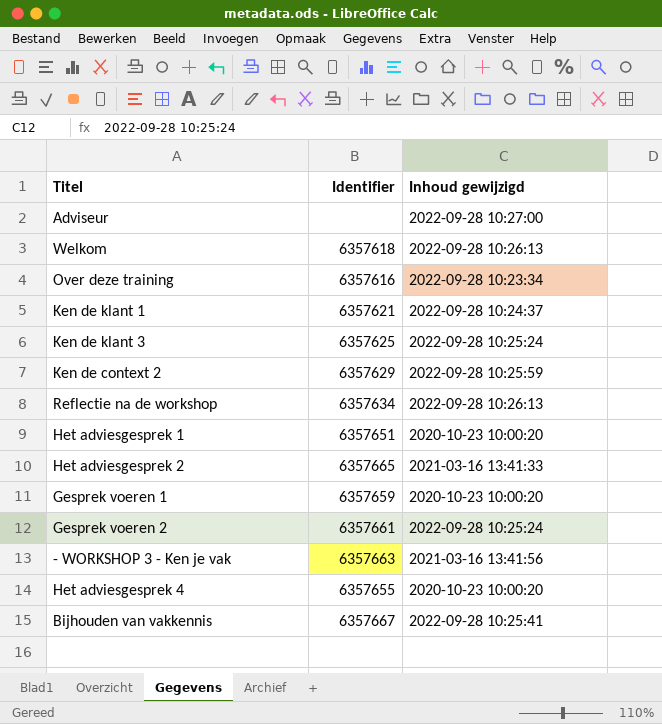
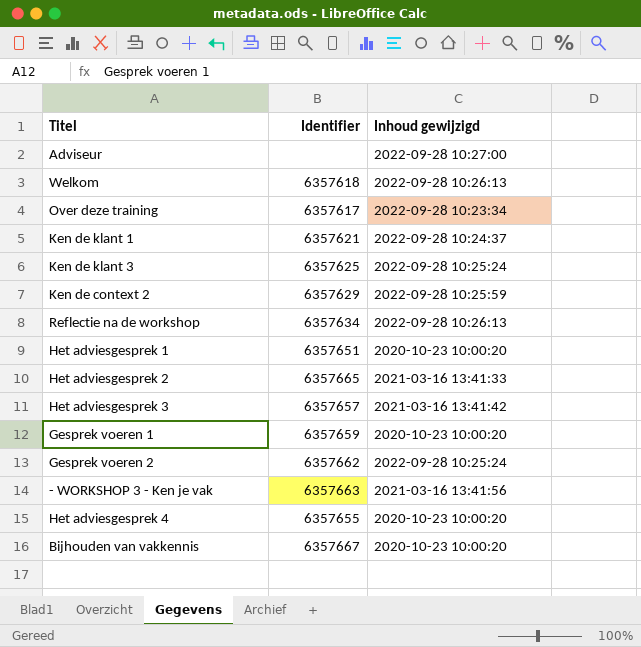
Over deze training | Identifier: 6357616 -> 6357617
row Het adviesgesprek 3: none -> 6357657 | 2021-03-16 13:41:42
Gesprek voeren 2 | Identifier: 6357661 -> 6357662
Bijhouden van vakkennis | Inhoud gewijzigd: 2022-09-28 10:25:41 -> 2020-10-23 10:00:20

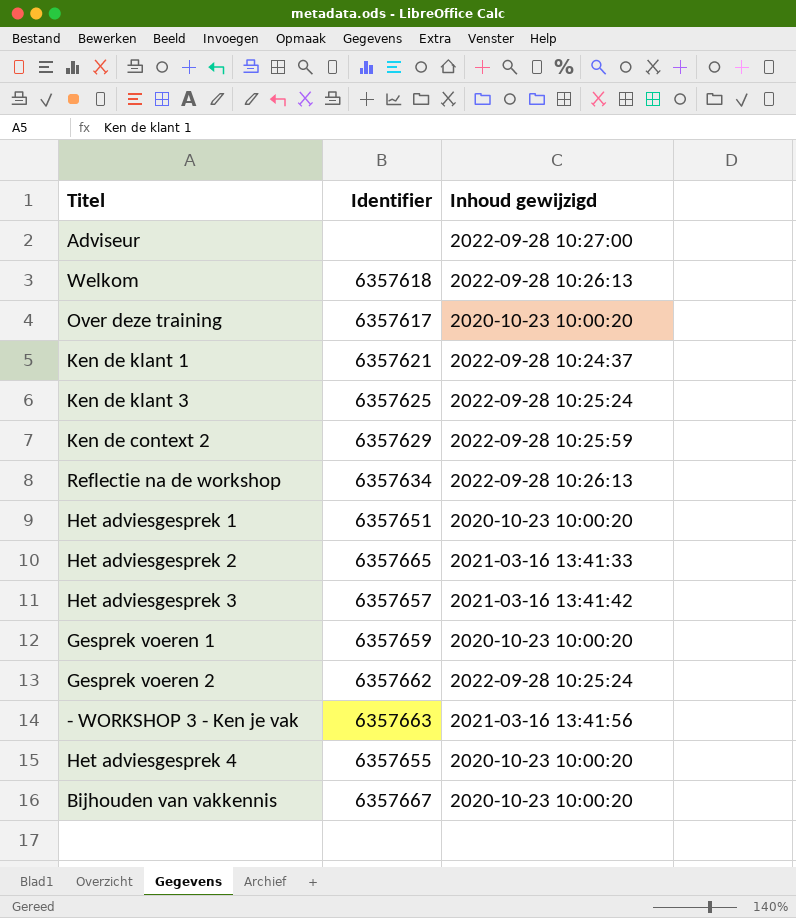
Over deze training | Inhoud gewijzigd: 2022-09-28 10:23:34 -> 2020-10-23 10:00:20

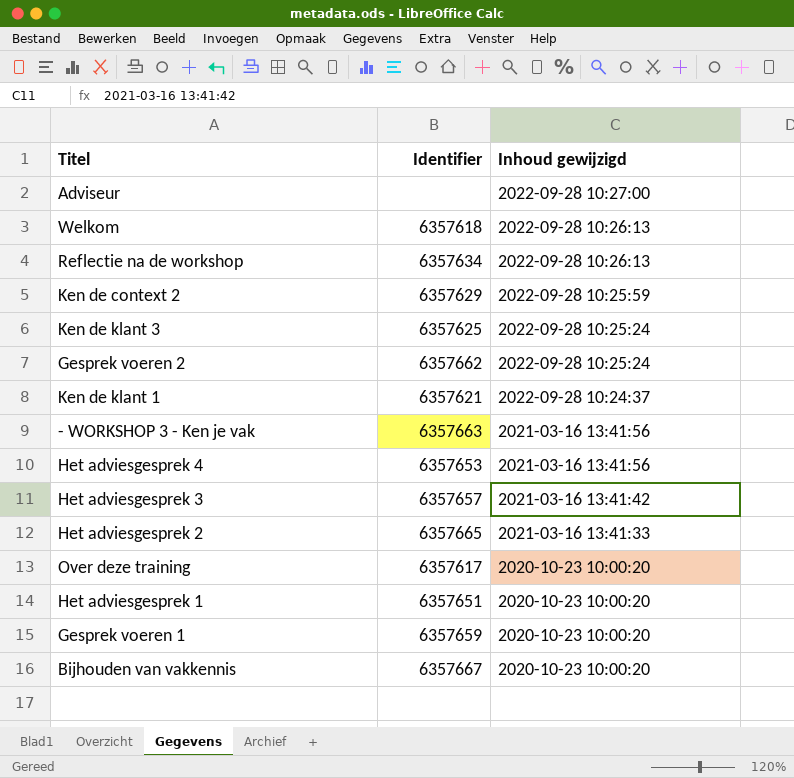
row order: none -> Inhoud gewijzigd descending
Het adviesgesprek 4 | Identifier: 6357655 -> 6357653
Het adviesgesprek 4 | Inhoud gewijzigd: 2020-10-23 10:00:20 -> 2021-03-16 13:41:56

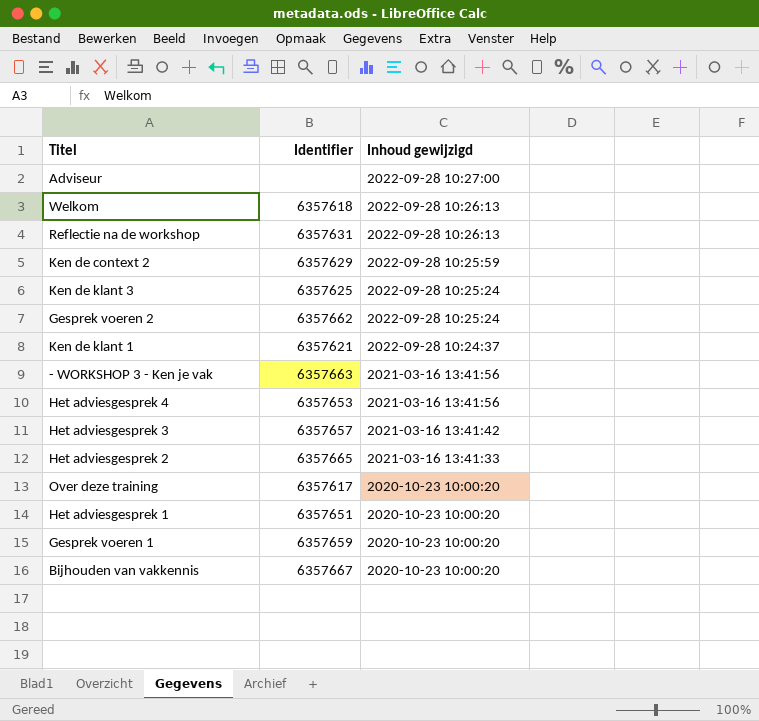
Reflectie na de workshop | Identifier: 6357634 -> 6357631

